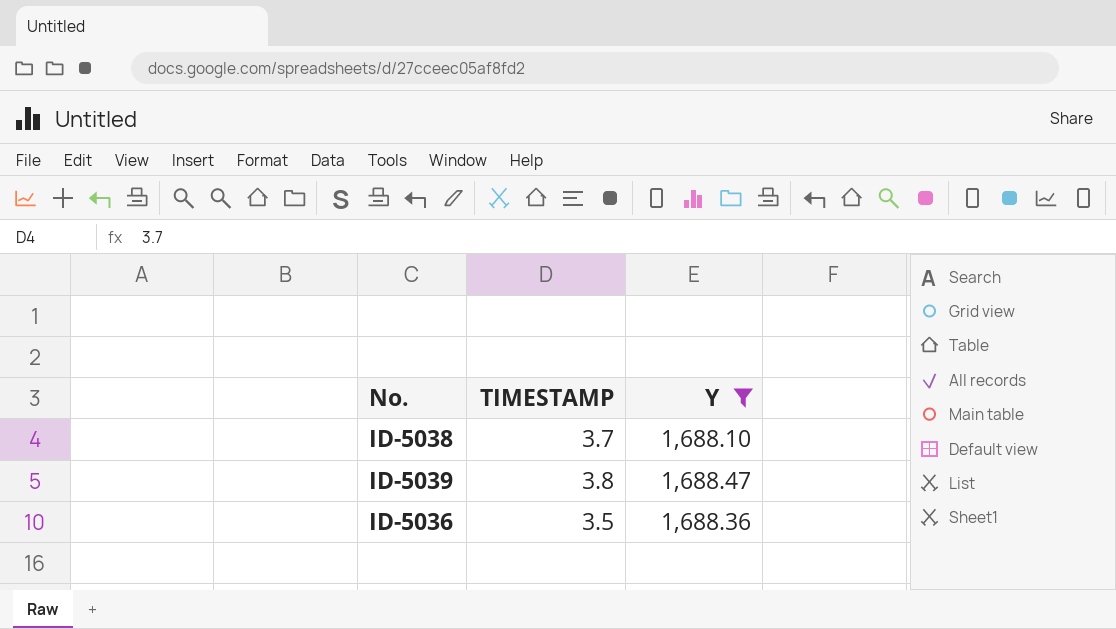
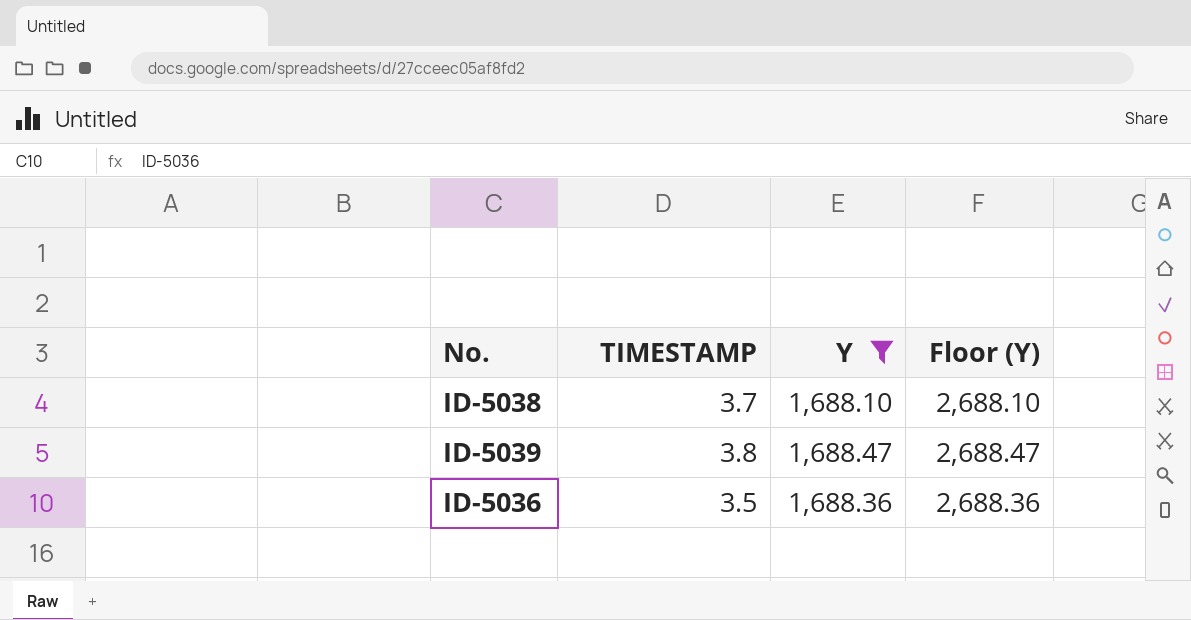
column Floor (Y) | formula: none -> [Y] + 1000

